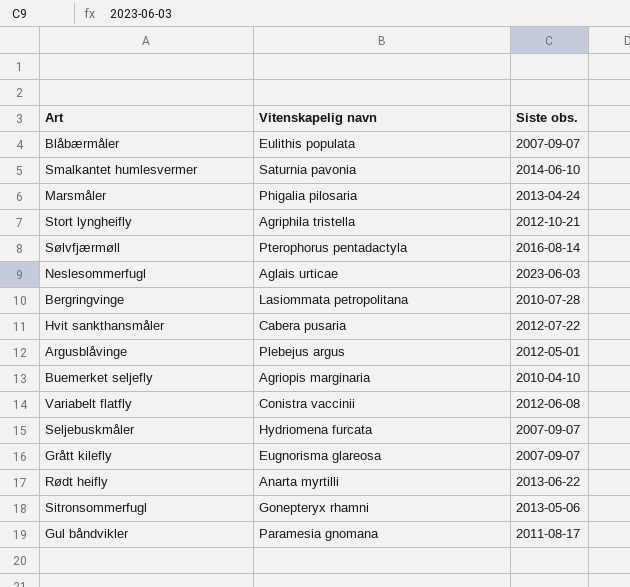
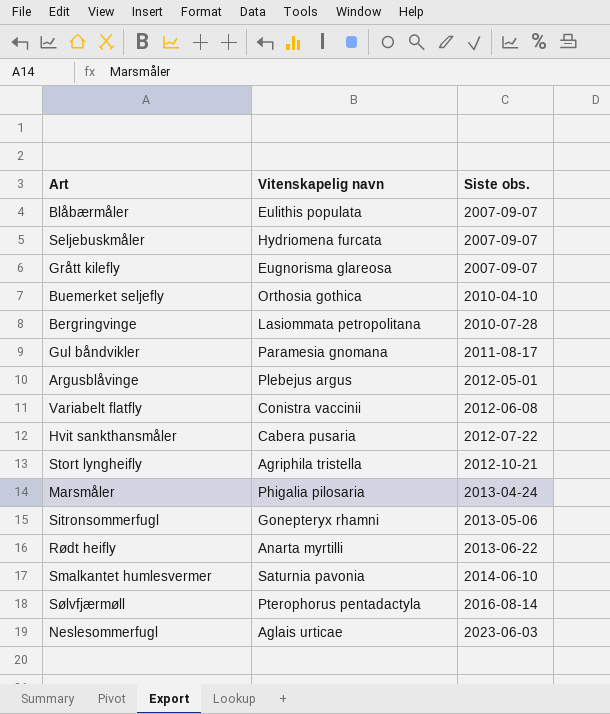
row order: none -> Siste obs. ascending
Buemerket seljefly | Vitenskapelig navn: Agriopis marginaria -> Orthosia gothica

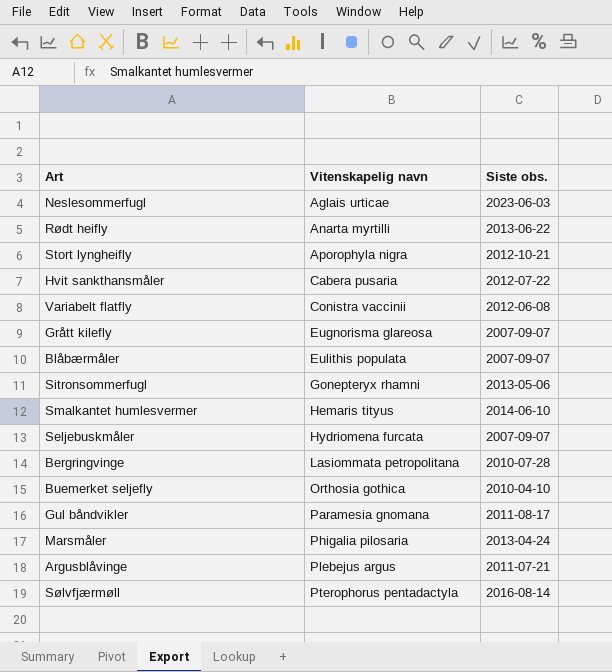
row order: Siste obs. ascending -> Vitenskapelig navn ascending
Stort lyngheifly | Vitenskapelig navn: Agriphila tristella -> Aporophyla nigra
Smalkantet humlesvermer | Vitenskapelig navn: Saturnia pavonia -> Hemaris tityus
Argusblåvinge | Siste obs.: 2012-05-01 -> 2011-07-21

